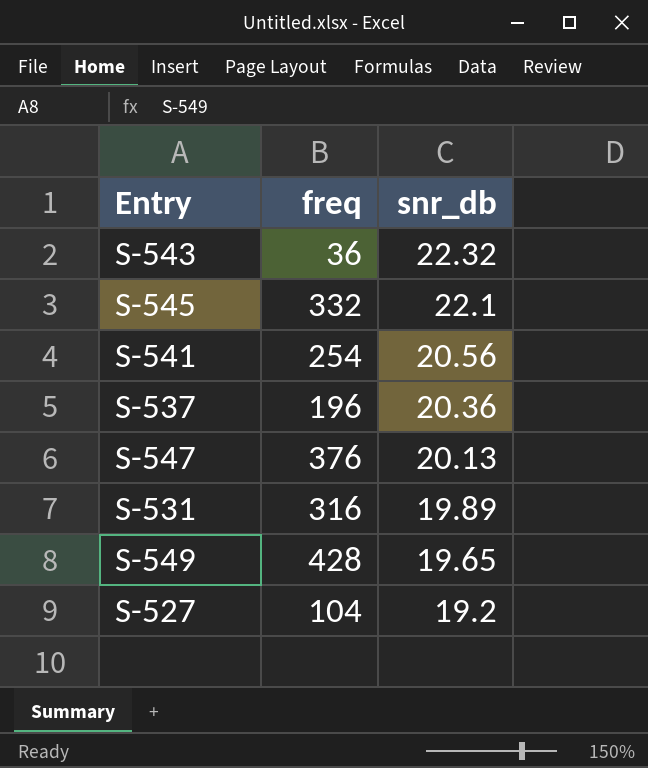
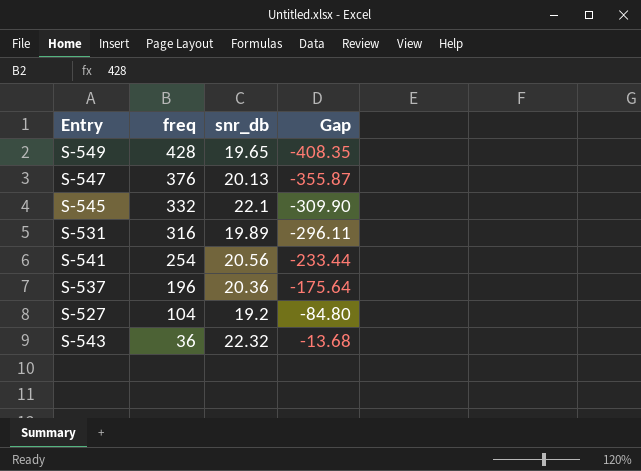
row order: snr_db descending -> freq descending
column Gap | formula: none -> [snr_db] - [freq]

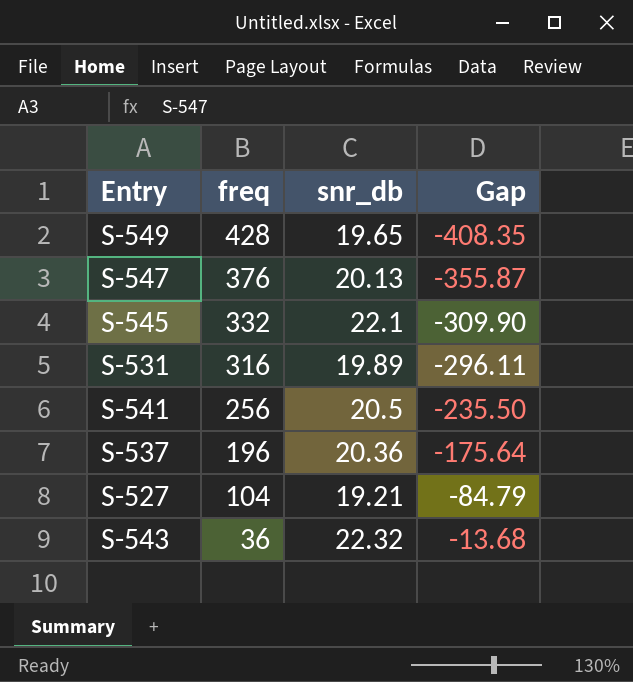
S-541 | freq: 254 -> 256
S-541 | snr_db: 20.56 -> 20.5
S-541 | Gap: -233.44 -> -235.50
S-527 | snr_db: 19.2 -> 19.21
S-527 | Gap: -84.80 -> -84.79

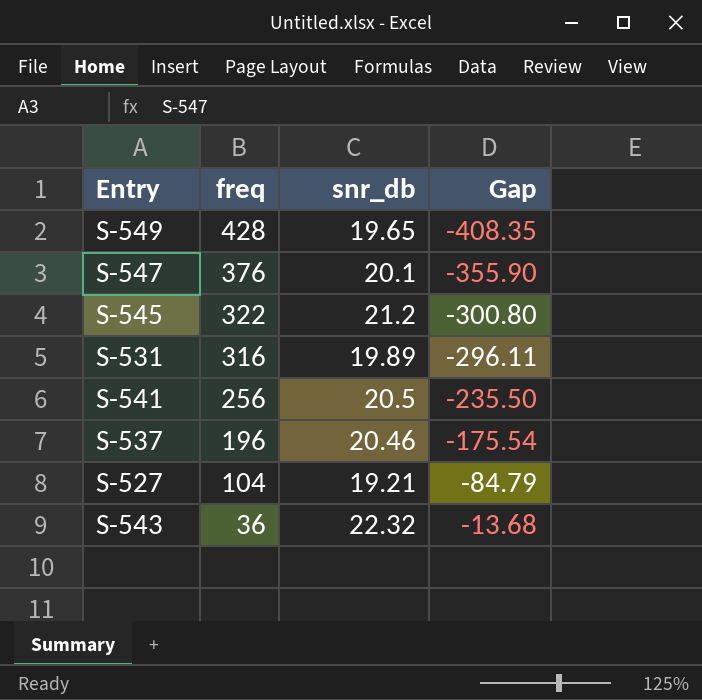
S-547 | snr_db: 20.13 -> 20.1
S-547 | Gap: -355.87 -> -355.90
S-545 | freq: 332 -> 322
S-545 | snr_db: 22.1 -> 21.2
S-545 | Gap: -309.90 -> -300.80
S-537 | snr_db: 20.36 -> 20.46
S-537 | Gap: -175.64 -> -175.54

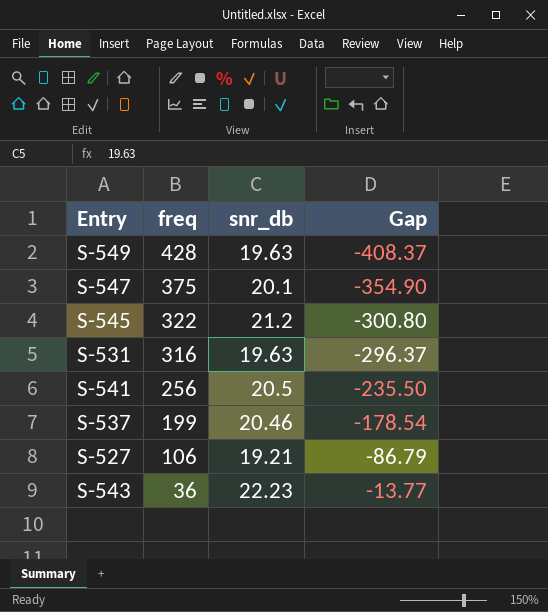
S-549 | snr_db: 19.65 -> 19.63
S-549 | Gap: -408.35 -> -408.37
S-547 | freq: 376 -> 375
S-547 | Gap: -355.90 -> -354.90
S-531 | snr_db: 19.89 -> 19.63
S-531 | Gap: -296.11 -> -296.37
S-537 | freq: 196 -> 199
S-537 | Gap: -175.54 -> -178.54
S-527 | freq: 104 -> 106
S-527 | Gap: -84.79 -> -86.79
S-543 | snr_db: 22.32 -> 22.23
S-543 | Gap: -13.68 -> -13.77

